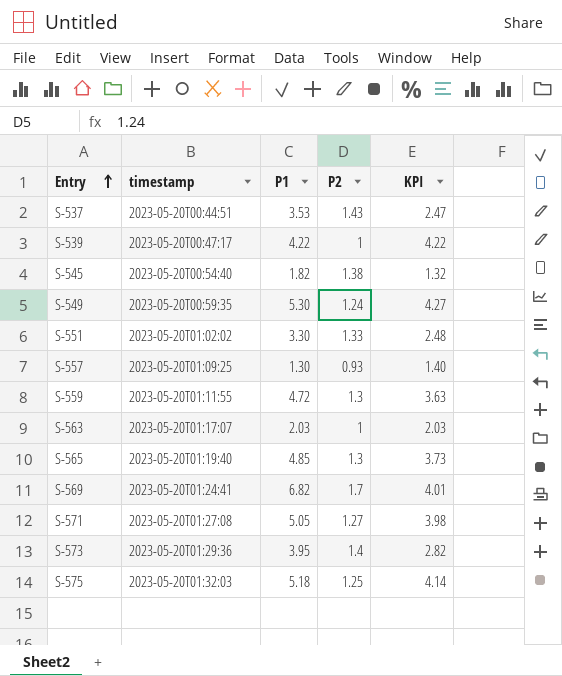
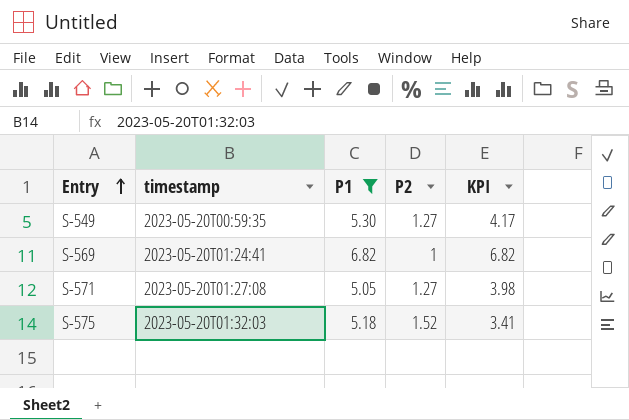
filter: none -> P1 >= 5.05
S-549 | P2: 1.24 -> 1.27
S-549 | KPI: 4.27 -> 4.17
S-569 | P2: 1.7 -> 1
S-569 | KPI: 4.01 -> 6.82
S-575 | P2: 1.25 -> 1.52
S-575 | KPI: 4.14 -> 3.41

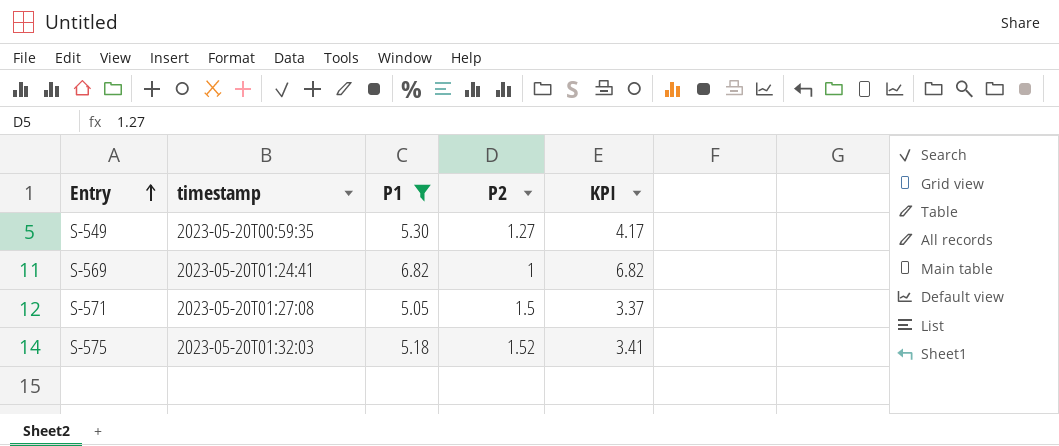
S-571 | P2: 1.27 -> 1.5
S-571 | KPI: 3.98 -> 3.37

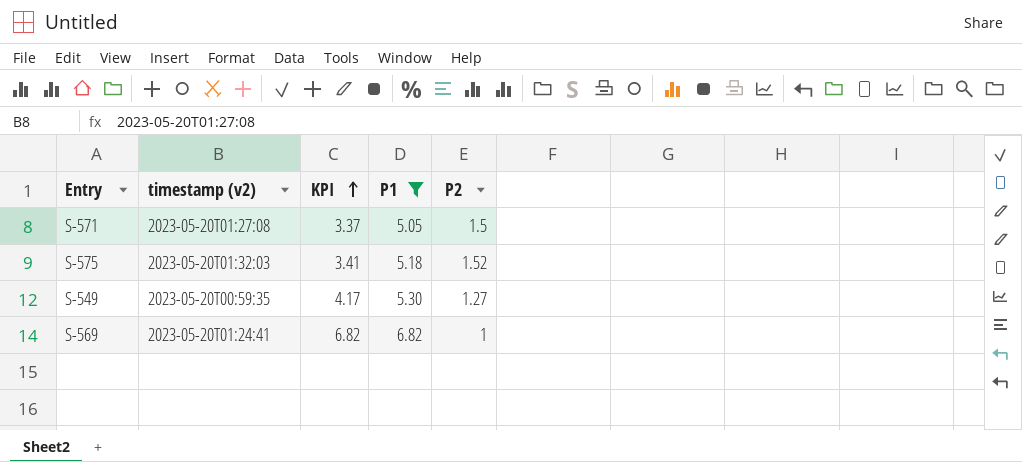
row order: Entry ascending -> KPI ascending
column name: timestamp -> timestamp (v2)
column KPI | position: 5 -> 3

